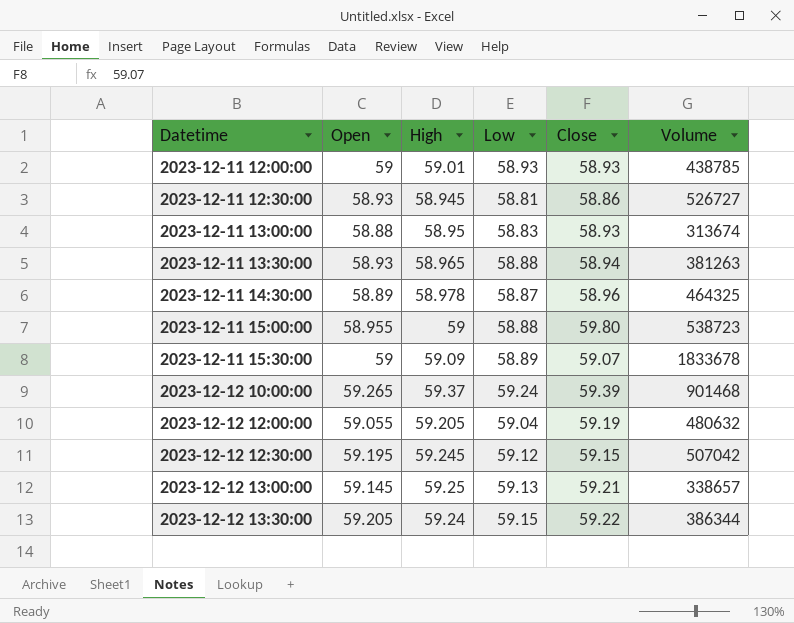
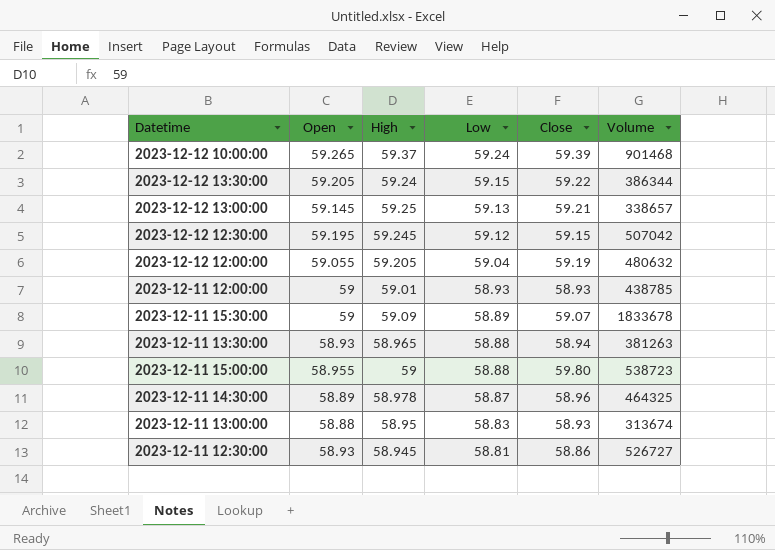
row order: Datetime ascending -> Low descending

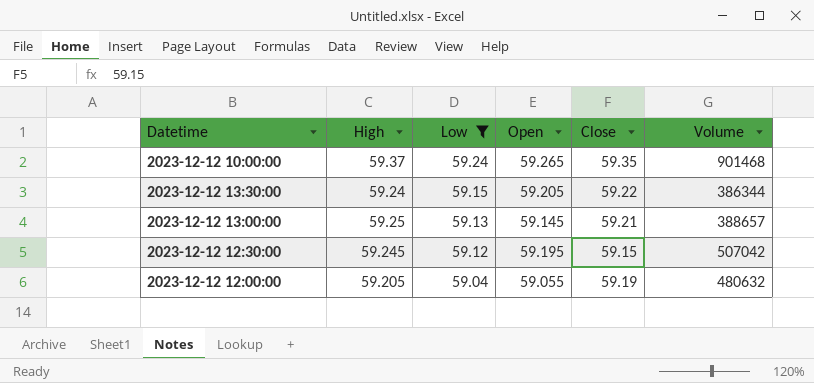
filter: none -> Low >= 59.04
column Open | position: 2 -> 4
2023-12-12 10:00:00 | Close: 59.39 -> 59.35
2023-12-12 13:00:00 | Volume: 338657 -> 388657

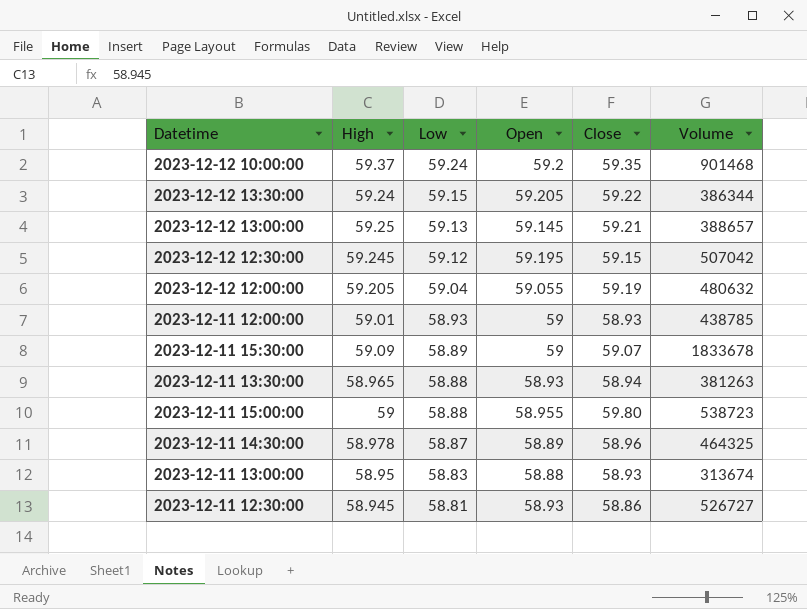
filter: Low >= 59.04 -> none
2023-12-12 10:00:00 | Open: 59.265 -> 59.2

